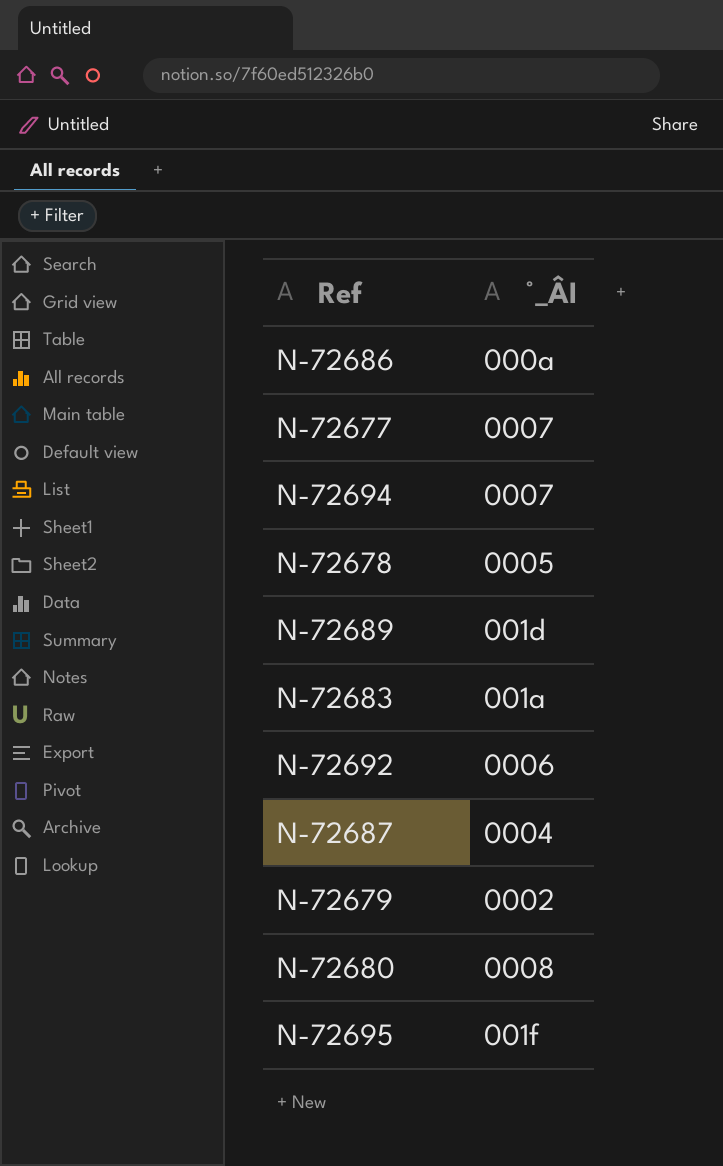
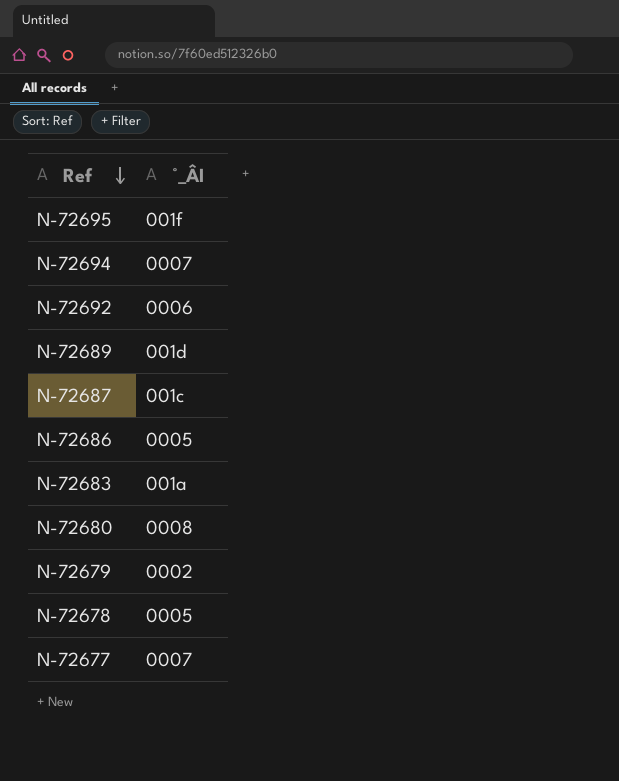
row order: none -> Ref descending
N-72687 | °_ÂI: 0004 -> 001c
N-72686 | °_ÂI: 000a -> 0005

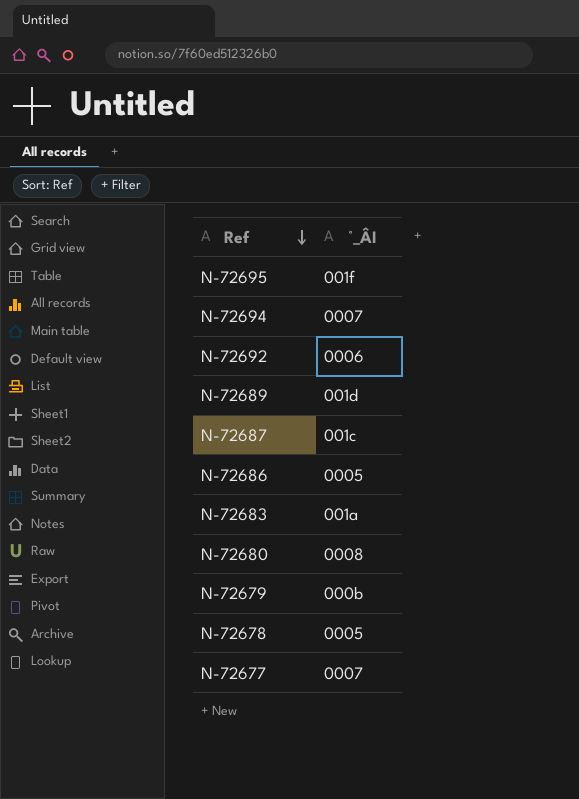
N-72679 | °_ÂI: 0002 -> 000b

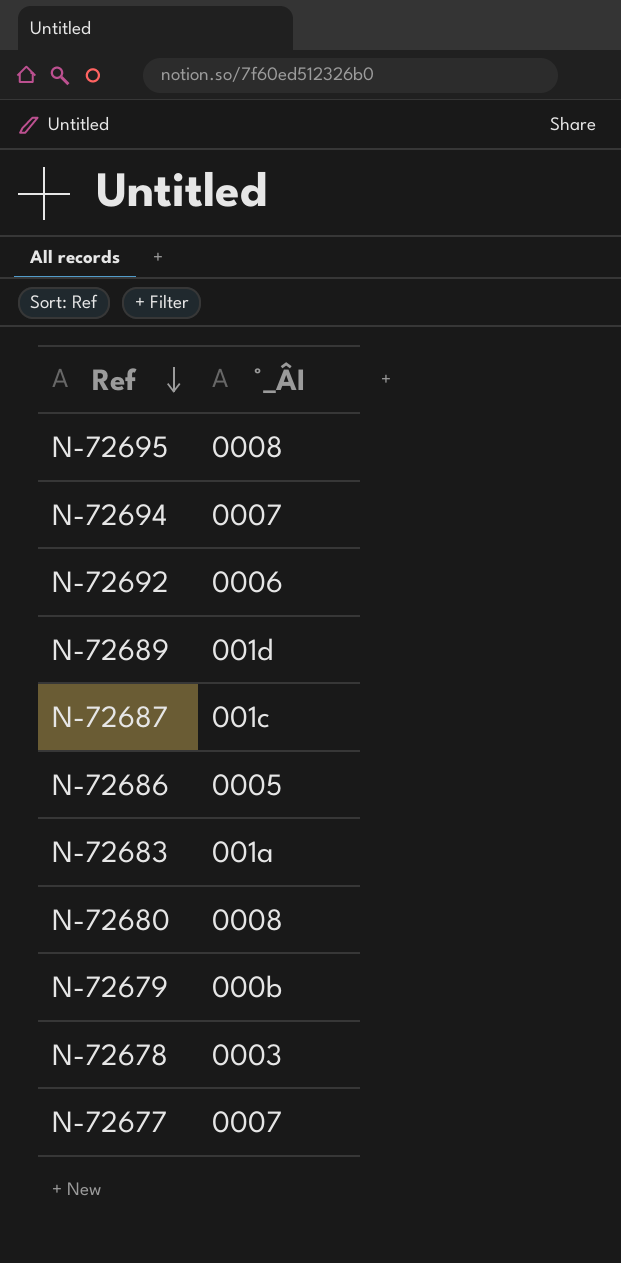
N-72695 | °_ÂI: 001f -> 0008
N-72678 | °_ÂI: 0005 -> 0003

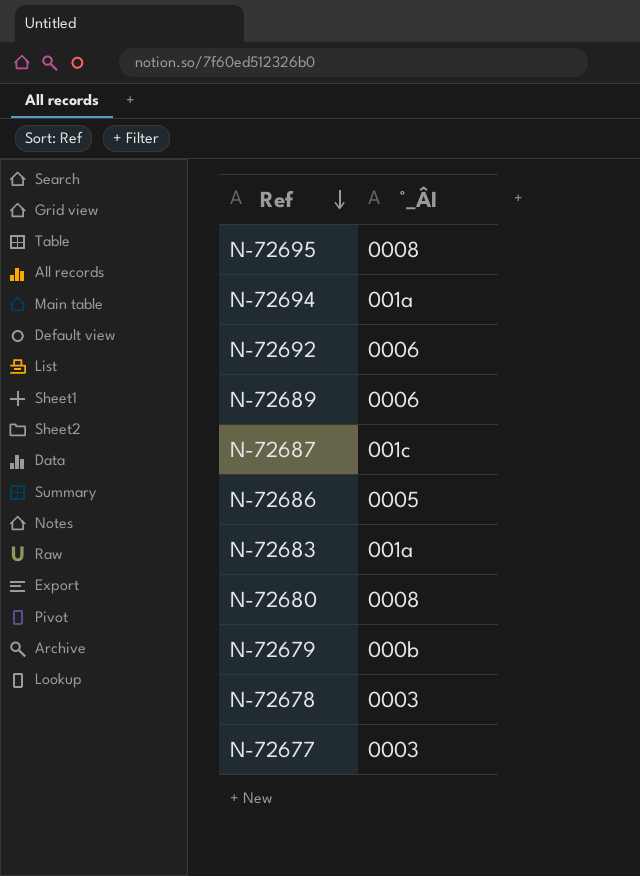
N-72694 | °_ÂI: 0007 -> 001a
N-72689 | °_ÂI: 001d -> 0006
N-72677 | °_ÂI: 0007 -> 0003

